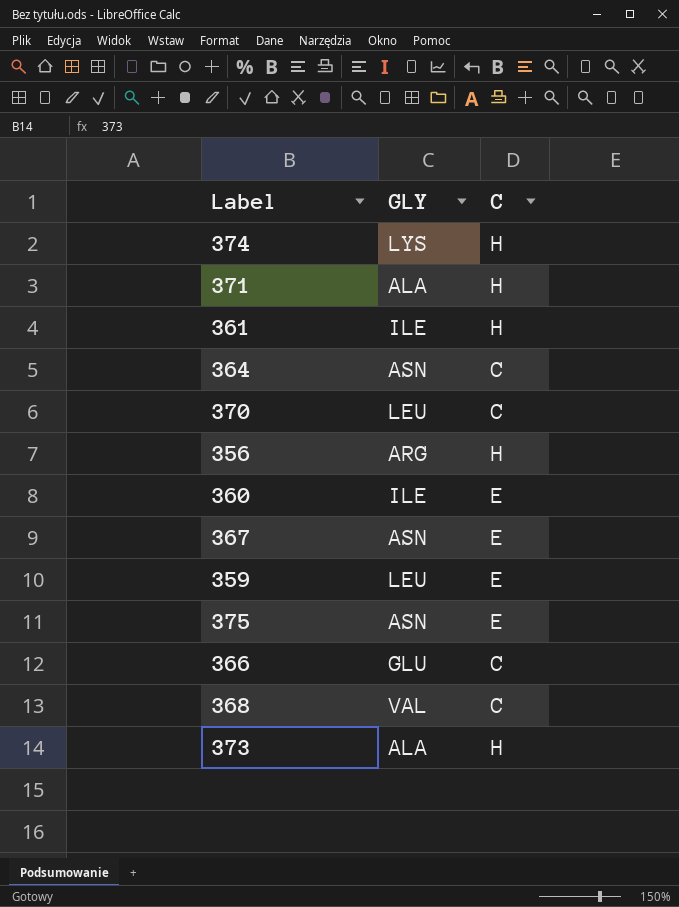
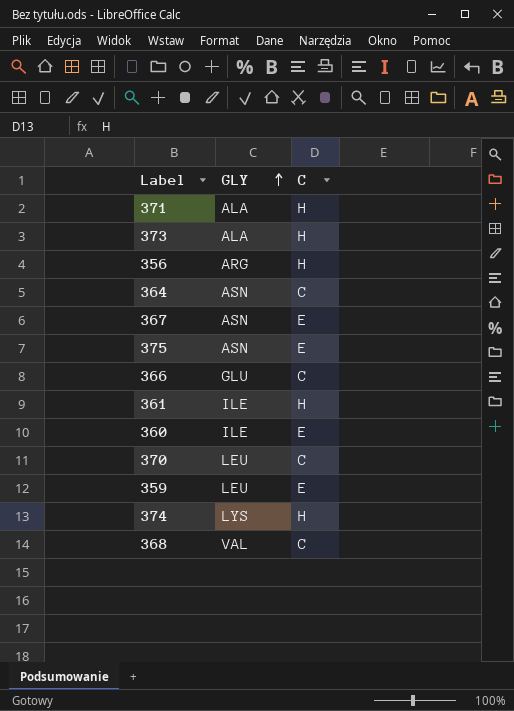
row order: none -> GLY ascending

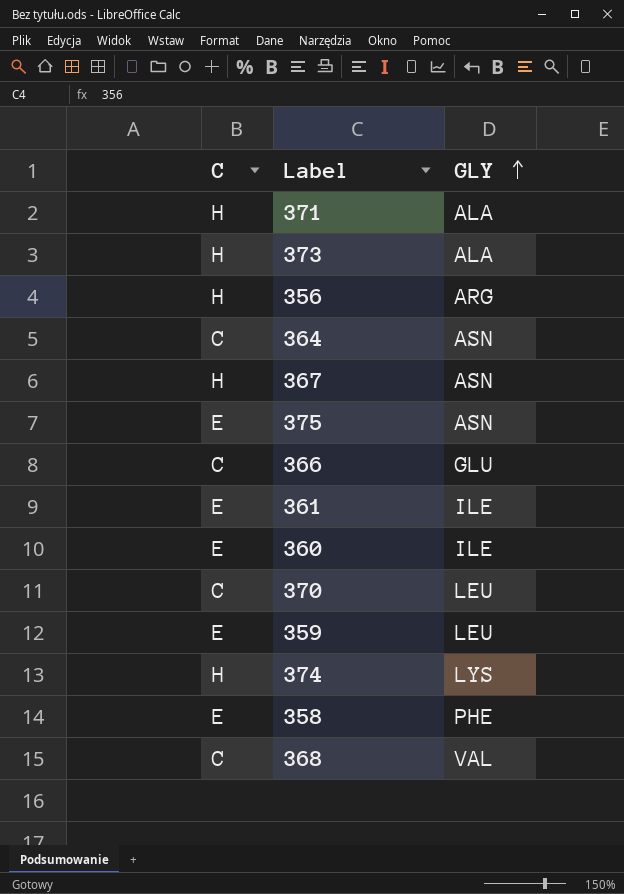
column C | position: 3 -> 1
367 | C: E -> H
361 | C: H -> E
row 358: none -> E | PHE

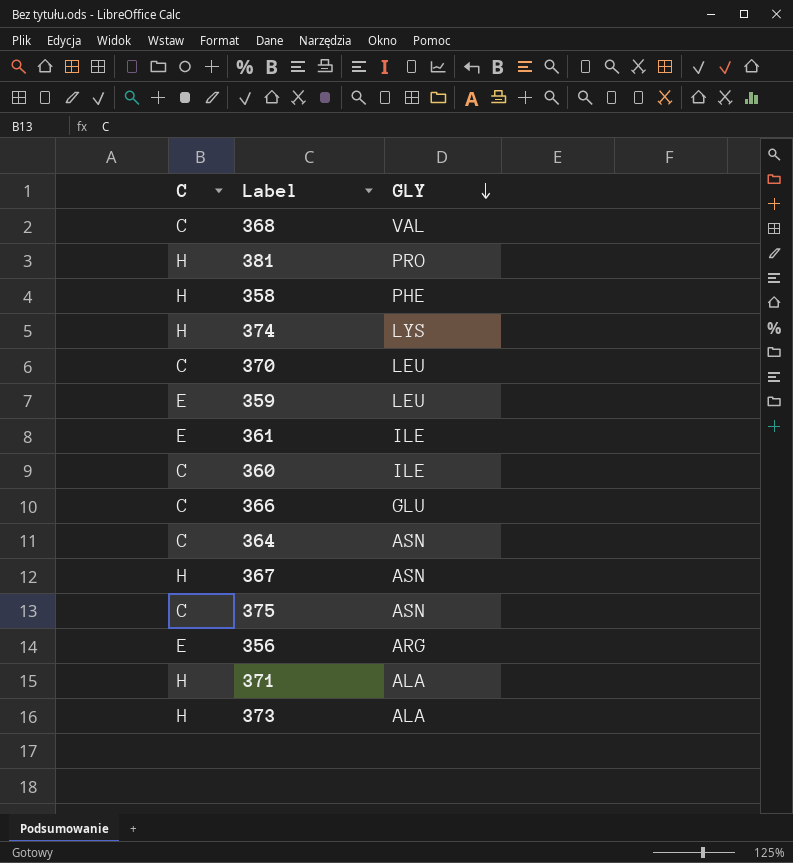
row order: GLY ascending -> GLY descending
row 381: none -> H | PRO
358 | C: E -> H
360 | C: E -> C
375 | C: E -> C
356 | C: H -> E

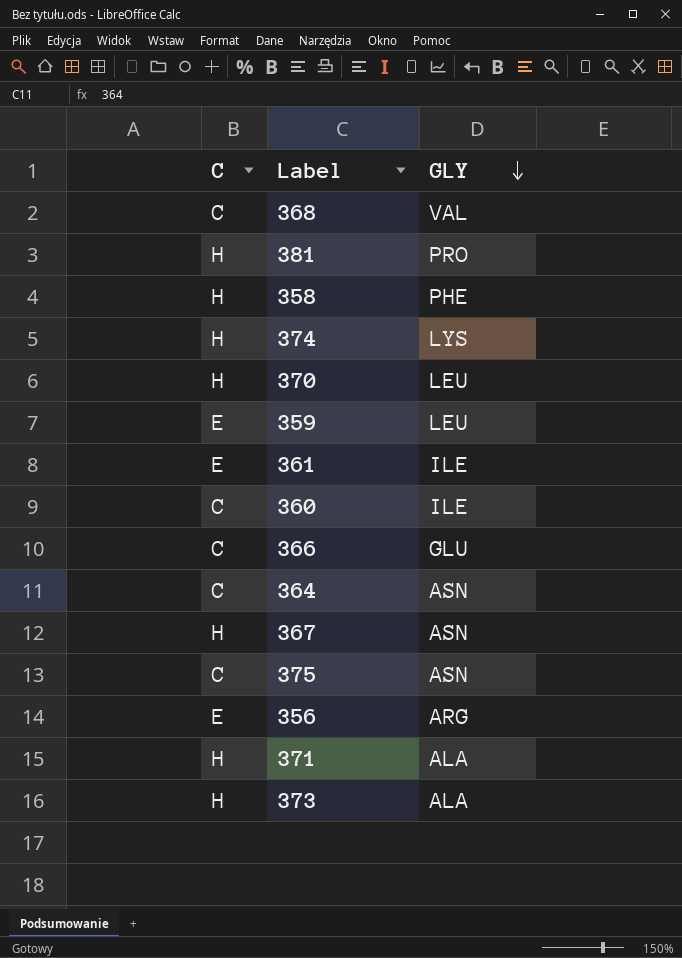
370 | C: C -> H

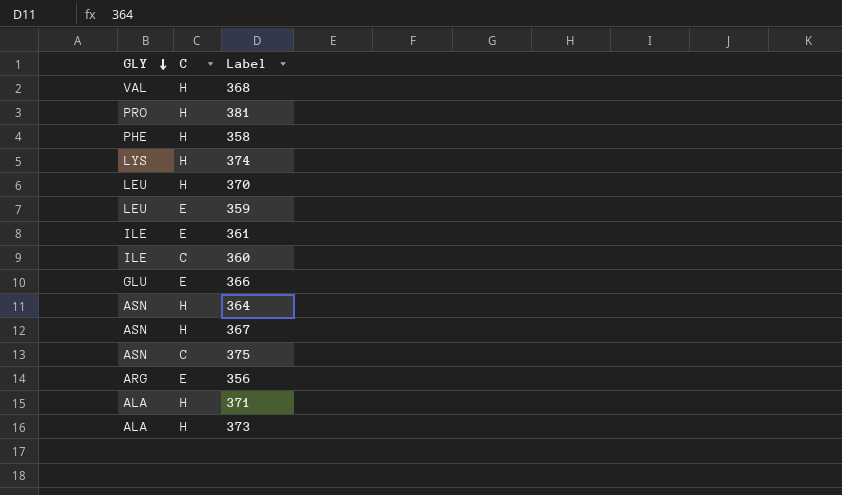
column GLY | position: 3 -> 1
368 | C: C -> H
366 | C: C -> E
364 | C: C -> H

